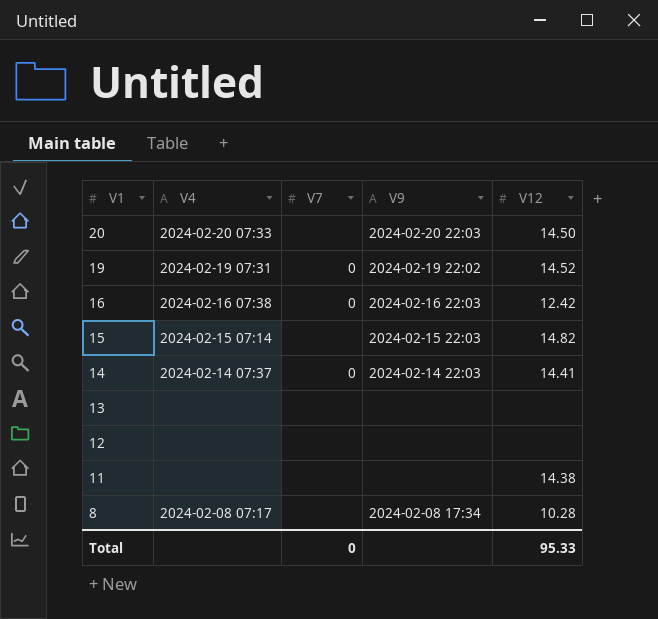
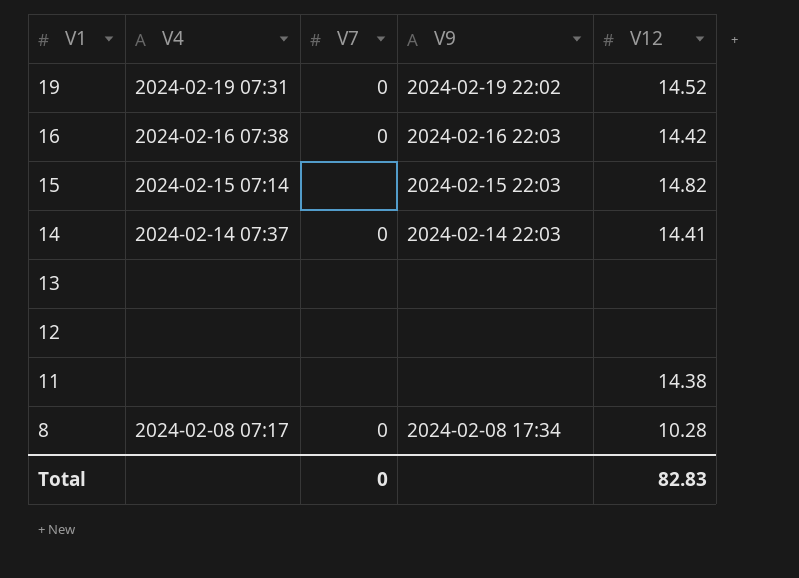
row 20: 2024-02-20 07:33 | none | 2024-02-20 22:03 | 14.50 -> none
16 | V12: 12.42 -> 14.42
8 | V7: none -> 0
Total | V12: 95.33 -> 82.83

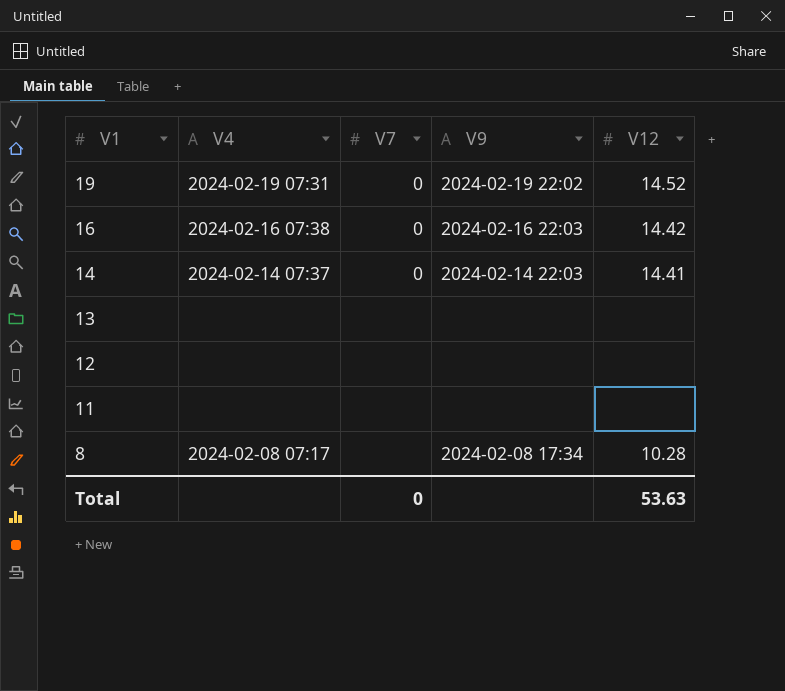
row 15: 2024-02-15 07:14 | none | 2024-02-15 22:03 | 14.82 -> none
11 | V12: 14.38 -> none
8 | V7: 0 -> none
Total | V12: 82.83 -> 53.63

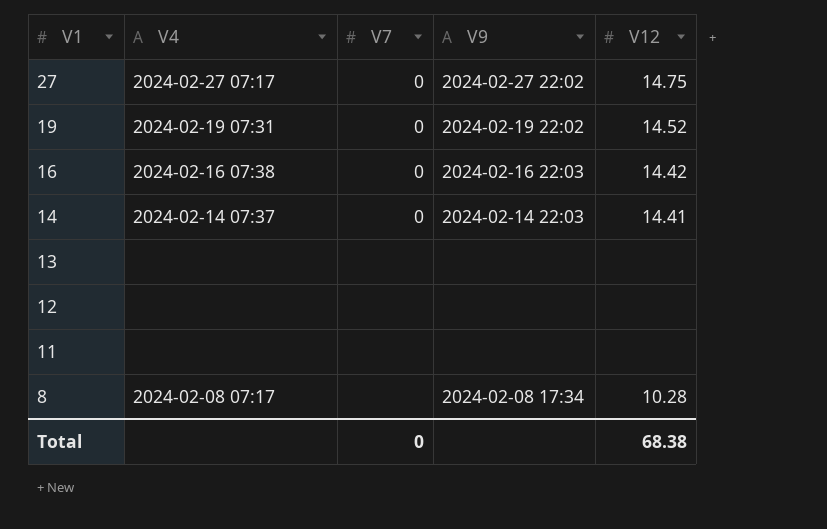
row 27: none -> 2024-02-27 07:17 | 0 | 2024-02-27 22:02 | 14.75
Total | V12: 53.63 -> 68.38

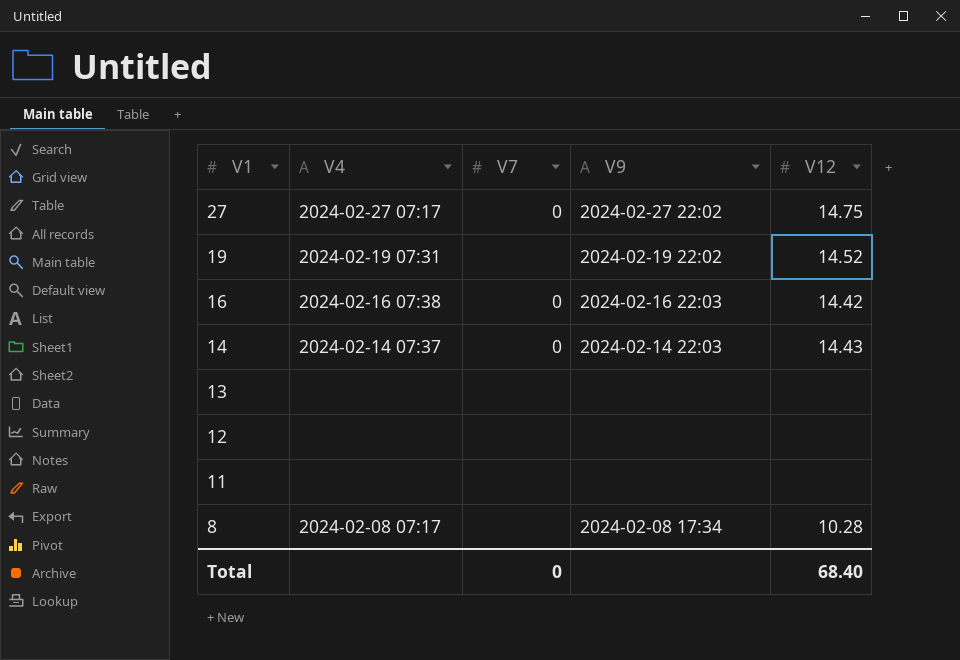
19 | V7: 0 -> none
14 | V12: 14.41 -> 14.43
Total | V12: 68.38 -> 68.40

